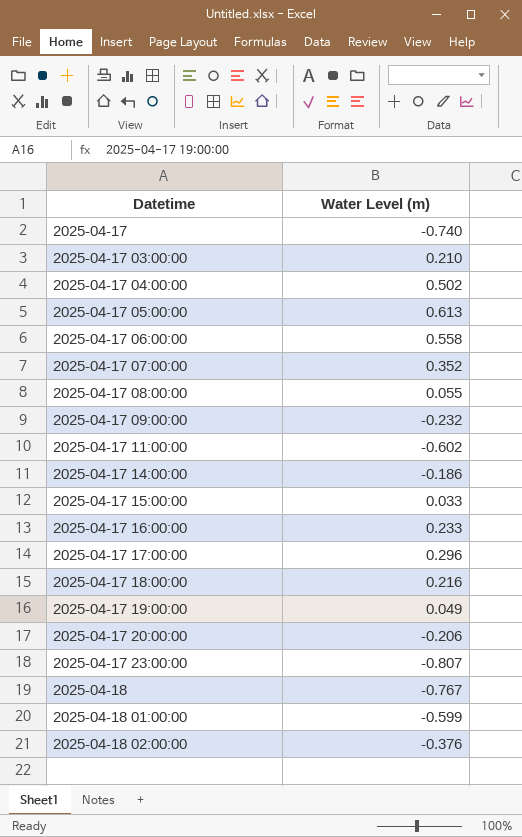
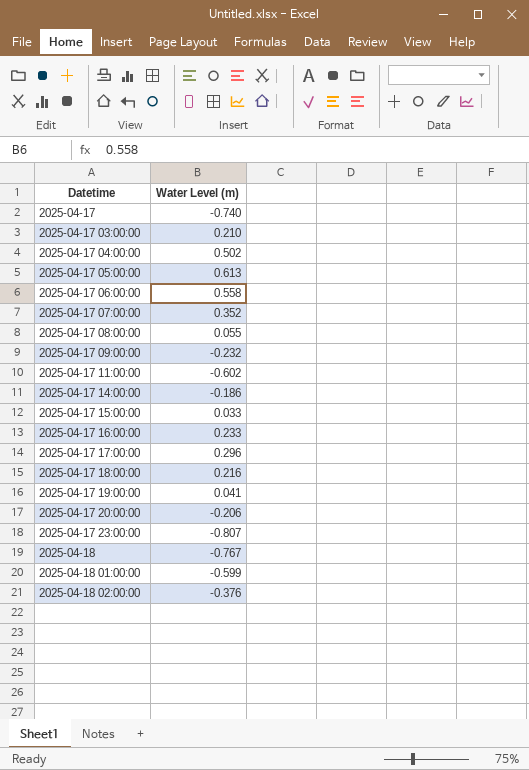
2025-04-17 19:00:00 | Water Level (m): 0.049 -> 0.041

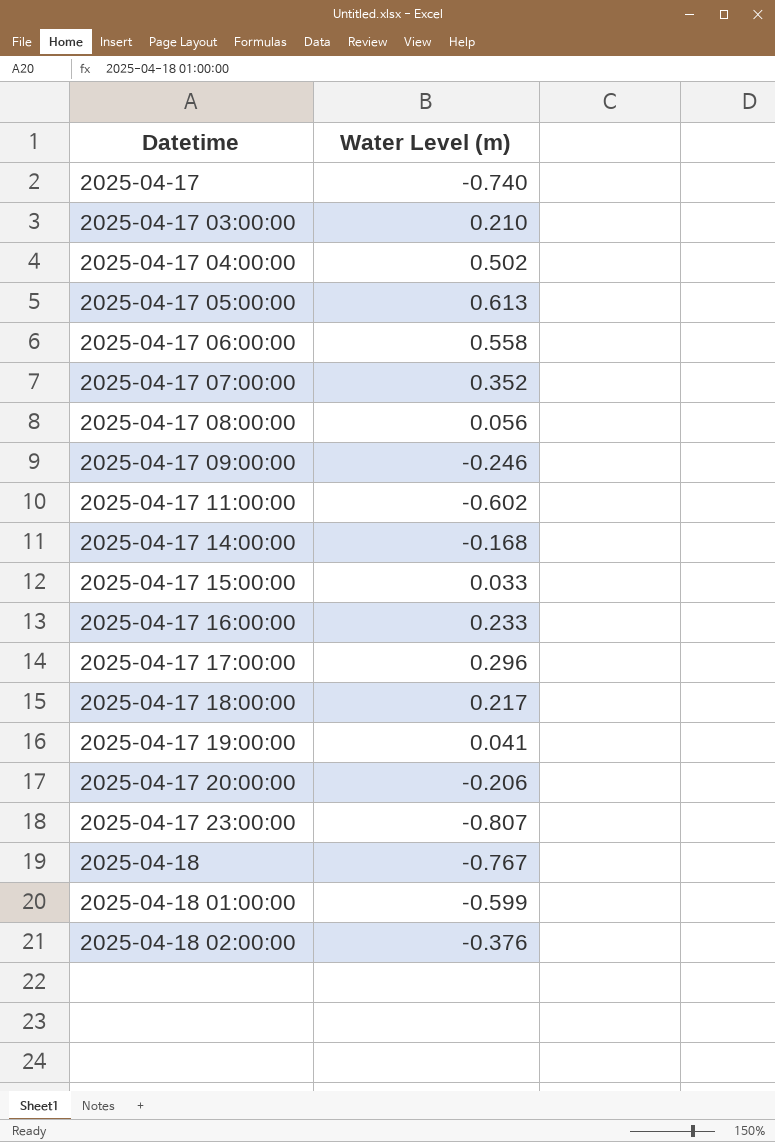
2025-04-17 08:00:00 | Water Level (m): 0.055 -> 0.056
2025-04-17 09:00:00 | Water Level (m): -0.232 -> -0.246
2025-04-17 14:00:00 | Water Level (m): -0.186 -> -0.168
2025-04-17 18:00:00 | Water Level (m): 0.216 -> 0.217

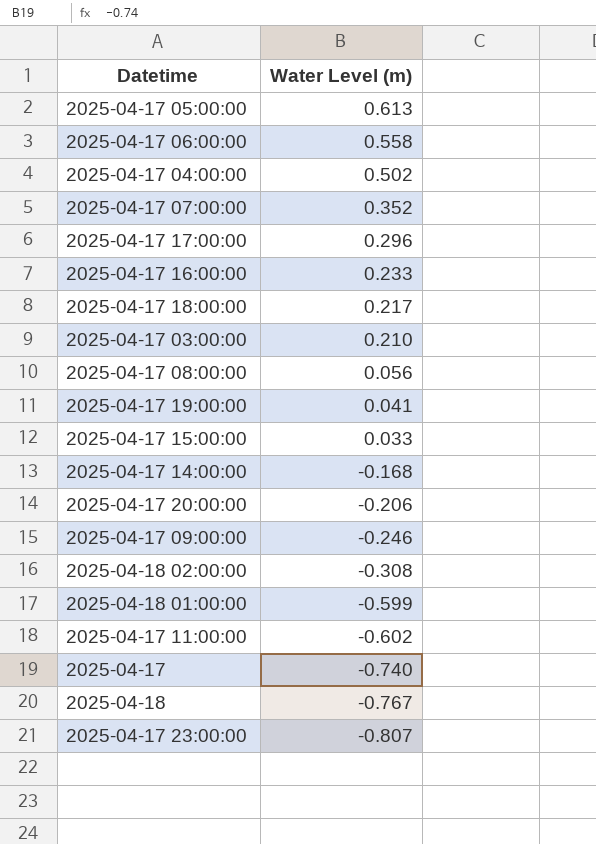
row order: Datetime ascending -> Water Level (m) descending
2025-04-18 02:00:00 | Water Level (m): -0.376 -> -0.308

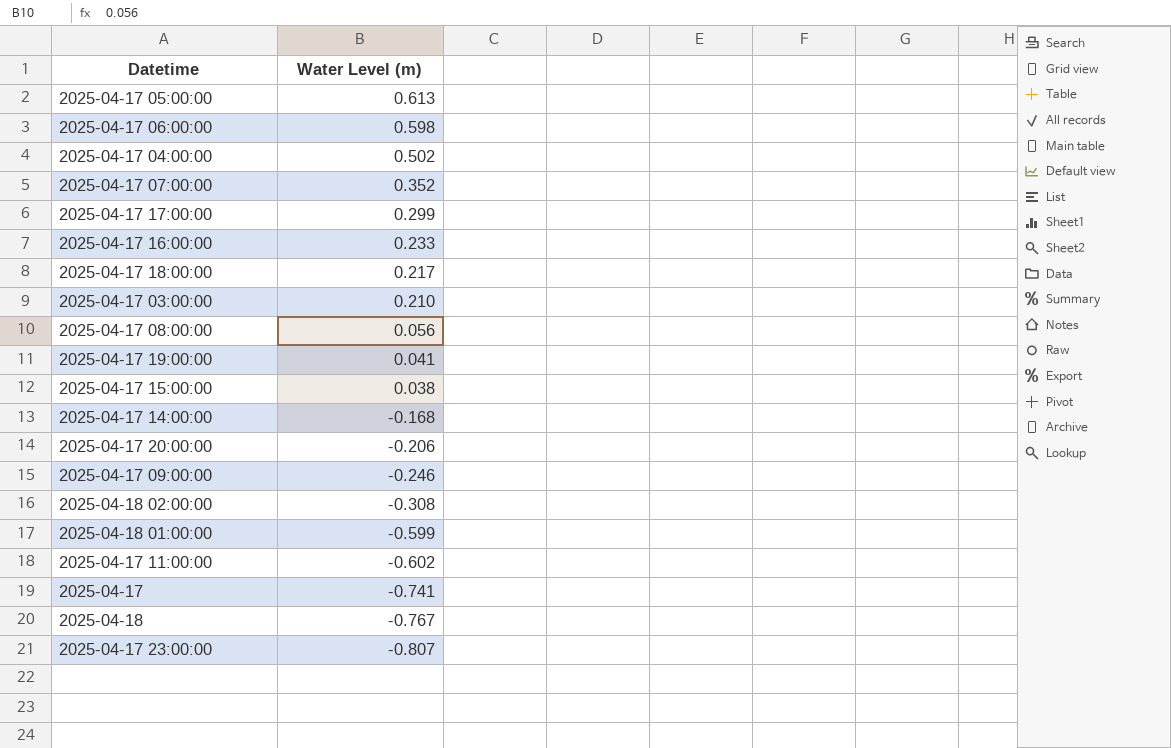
2025-04-17 06:00:00 | Water Level (m): 0.558 -> 0.598
2025-04-17 17:00:00 | Water Level (m): 0.296 -> 0.299
2025-04-17 15:00:00 | Water Level (m): 0.033 -> 0.038
2025-04-17 | Water Level (m): -0.740 -> -0.741

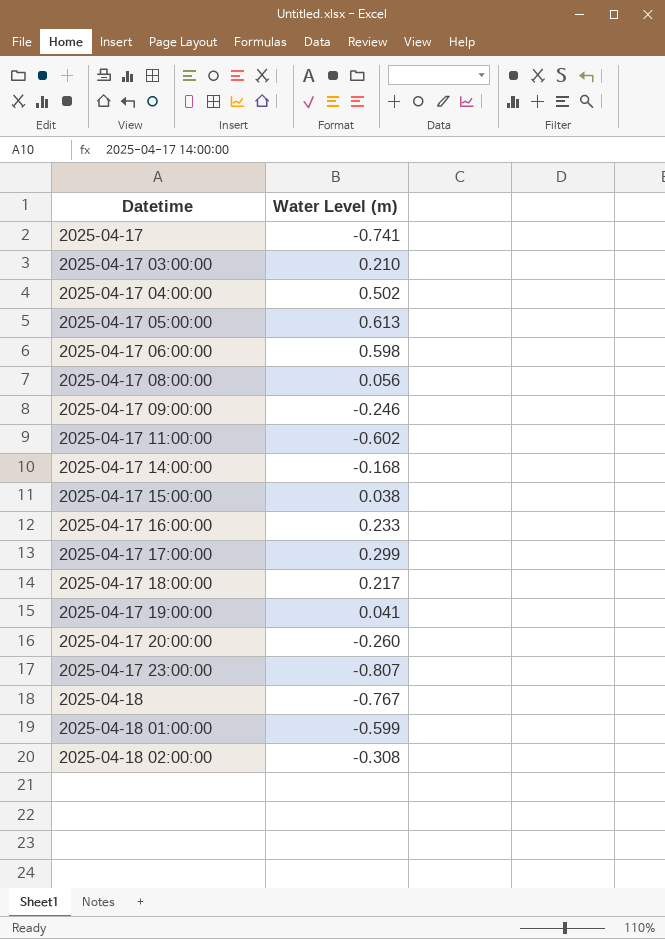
row order: Water Level (m) descending -> Datetime ascending
row 2025-04-17 07:00:00: 0.352 -> none
2025-04-17 20:00:00 | Water Level (m): -0.206 -> -0.260

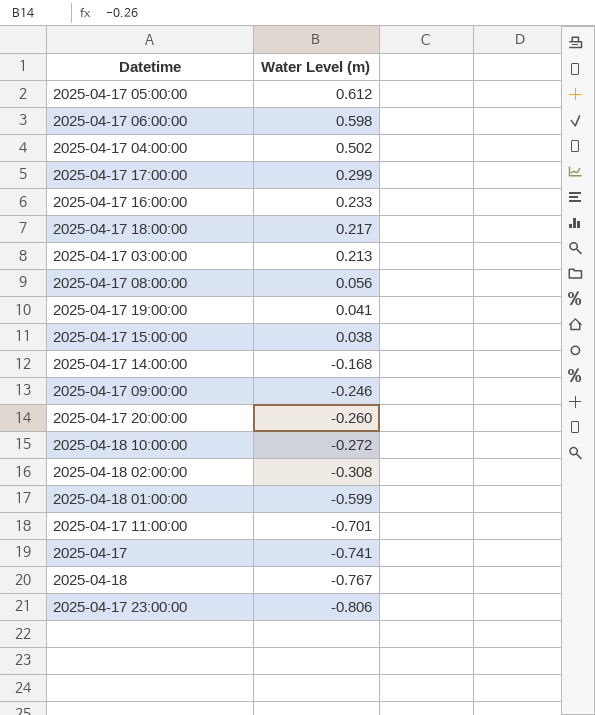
row order: Datetime ascending -> Water Level (m) descending
2025-04-17 05:00:00 | Water Level (m): 0.613 -> 0.612
2025-04-17 03:00:00 | Water Level (m): 0.210 -> 0.213
row 2025-04-18 10:00:00: none -> -0.272
2025-04-17 11:00:00 | Water Level (m): -0.602 -> -0.701
2025-04-17 23:00:00 | Water Level (m): -0.807 -> -0.806

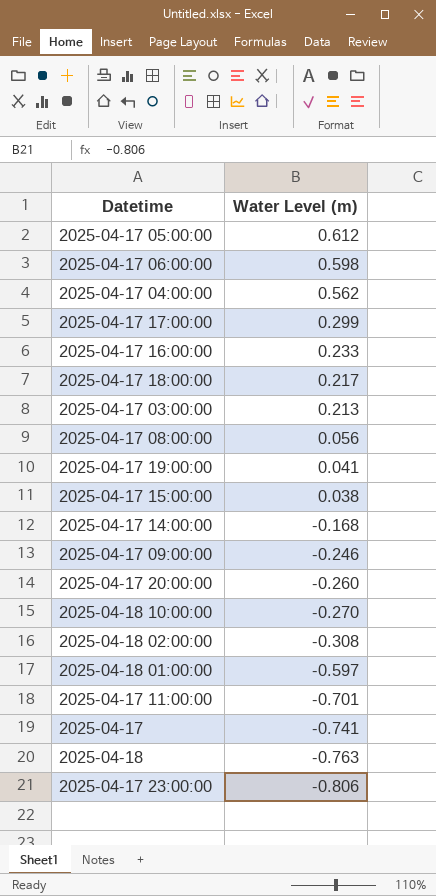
2025-04-17 04:00:00 | Water Level (m): 0.502 -> 0.562
2025-04-18 10:00:00 | Water Level (m): -0.272 -> -0.270
2025-04-18 01:00:00 | Water Level (m): -0.599 -> -0.597
2025-04-18 | Water Level (m): -0.767 -> -0.763

